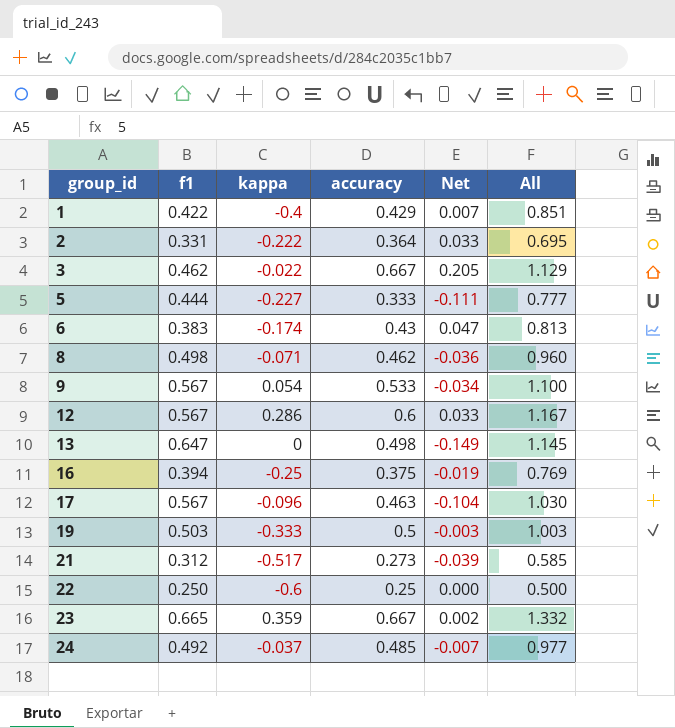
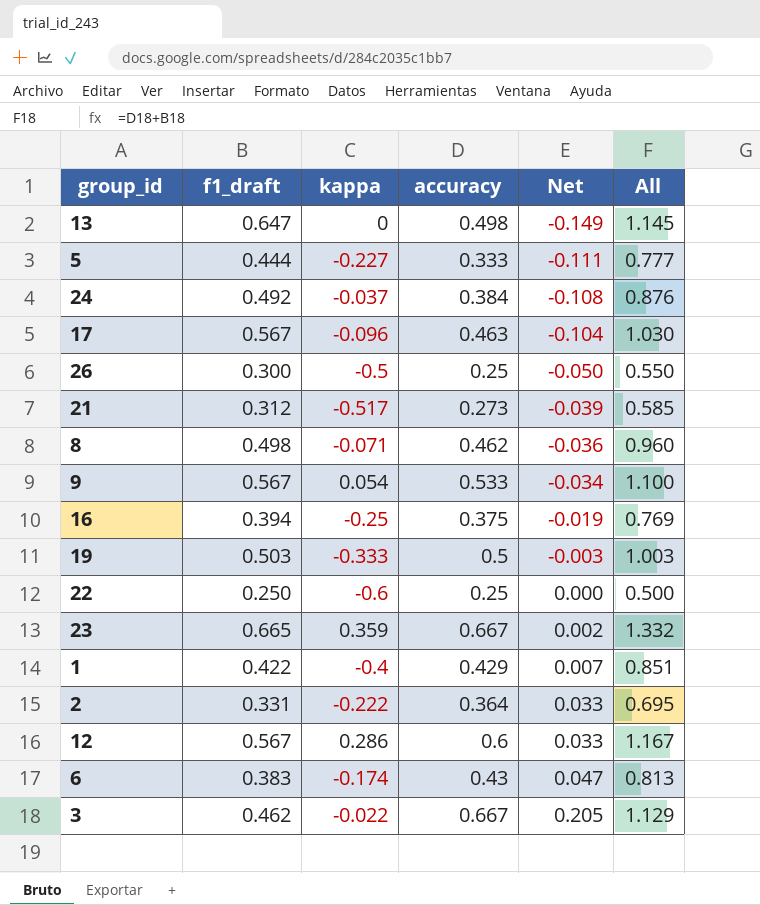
row order: group_id ascending -> Net ascending
column name: f1 -> f1_draft
24 | accuracy: 0.485 -> 0.384
24 | Net: -0.007 -> -0.108
24 | All: 0.977 -> 0.876
row 26: none -> 0.300 | -0.5 | 0.25 | -0.050 | 0.550

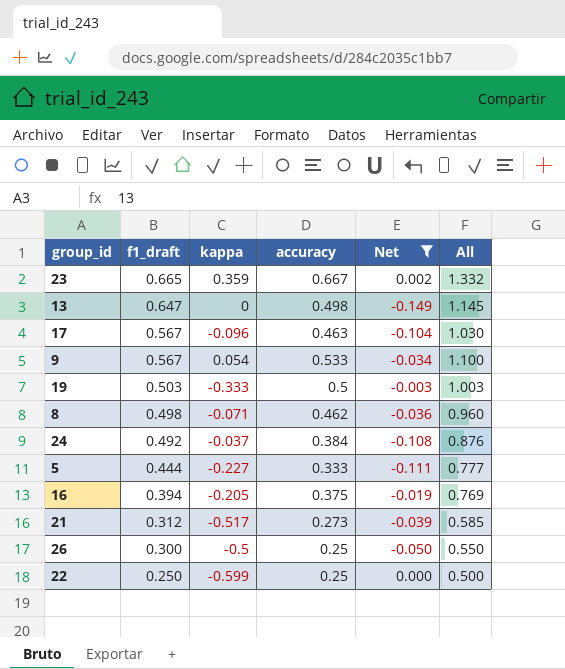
filter: none -> Net <= 0.002
row order: Net ascending -> f1_draft descending
16 | kappa: -0.25 -> -0.205
22 | kappa: -0.6 -> -0.599

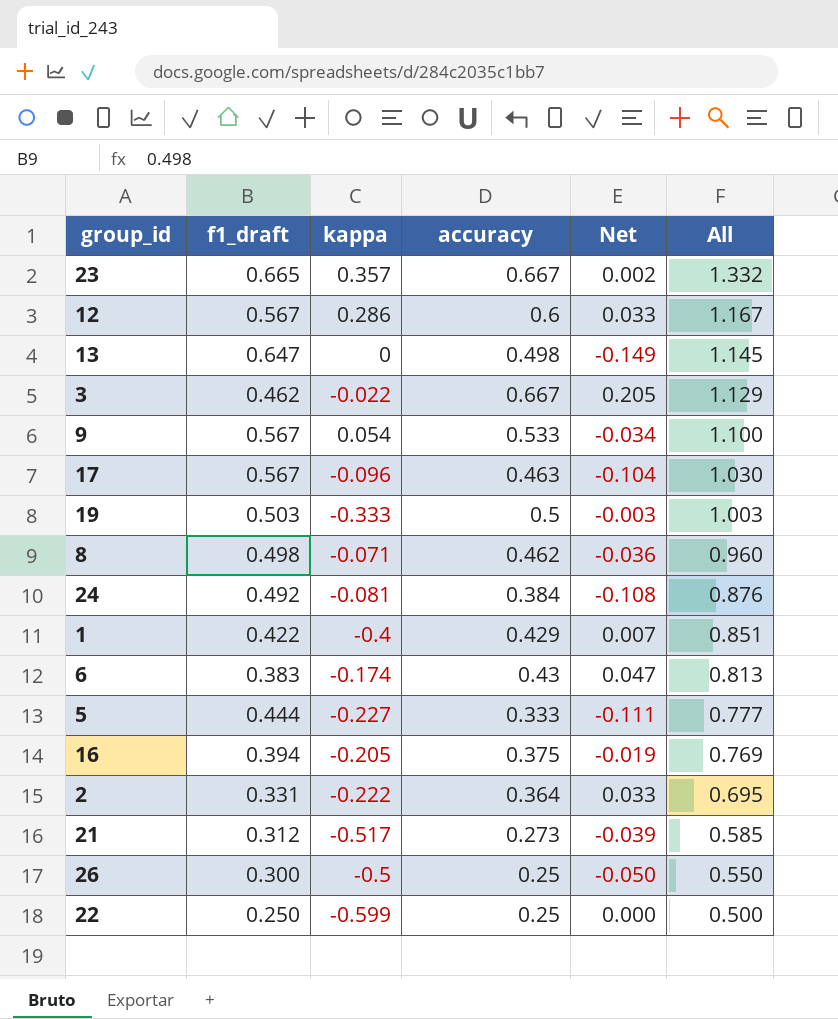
filter: Net <= 0.002 -> none
row order: f1_draft descending -> All descending
23 | kappa: 0.359 -> 0.357
24 | kappa: -0.037 -> -0.081

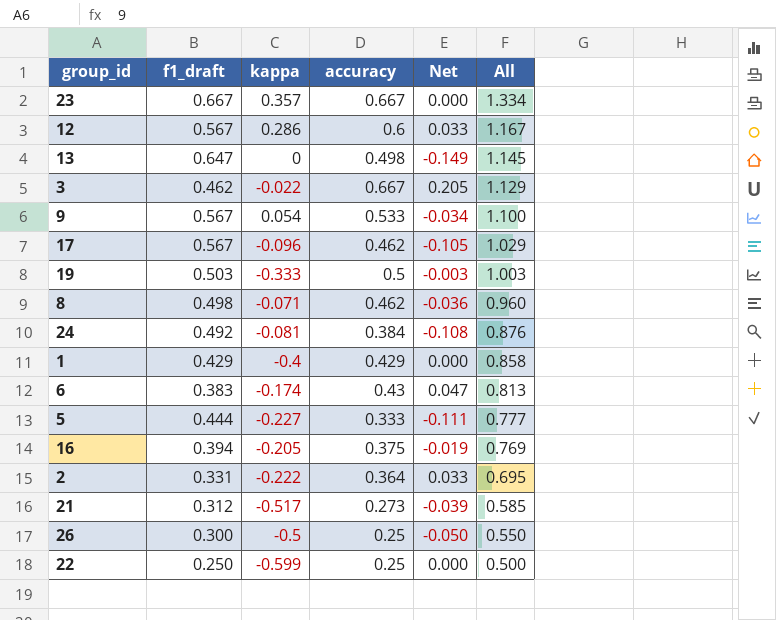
23 | f1_draft: 0.665 -> 0.667
23 | Net: 0.002 -> 0.000
23 | All: 1.332 -> 1.334
17 | accuracy: 0.463 -> 0.462
17 | Net: -0.104 -> -0.105
17 | All: 1.030 -> 1.029
1 | f1_draft: 0.422 -> 0.429
1 | Net: 0.007 -> 0.000
1 | All: 0.851 -> 0.858

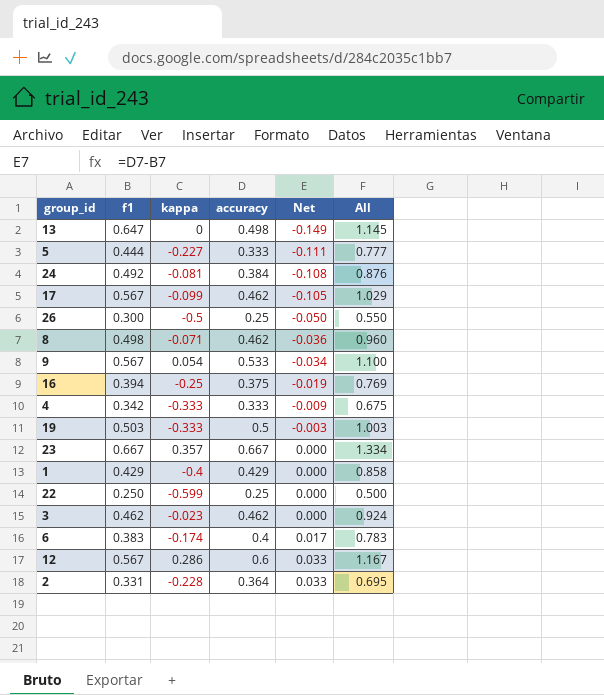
row order: All descending -> Net ascending
column name: f1_draft -> f1
row 21: 0.312 | -0.517 | 0.273 | -0.039 | 0.585 -> none
17 | kappa: -0.096 -> -0.099
16 | kappa: -0.205 -> -0.25
row 4: none -> 0.342 | -0.333 | 0.333 | -0.009 | 0.675
3 | kappa: -0.022 -> -0.023
3 | accuracy: 0.667 -> 0.462
3 | Net: 0.205 -> 0.000
3 | All: 1.129 -> 0.924
6 | accuracy: 0.43 -> 0.4
6 | Net: 0.047 -> 0.017
6 | All: 0.813 -> 0.783
2 | kappa: -0.222 -> -0.228

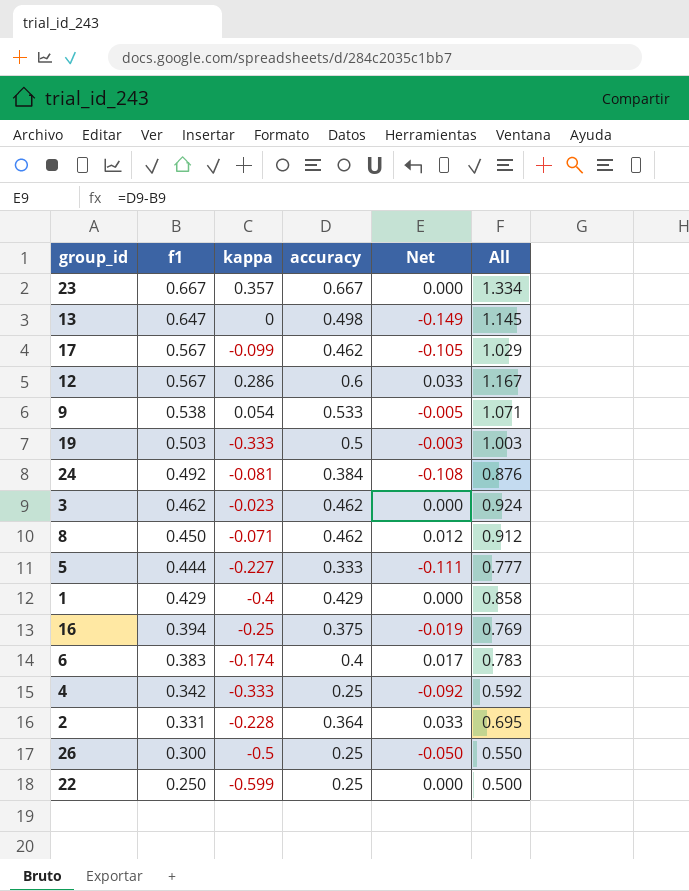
row order: Net ascending -> f1 descending
9 | f1: 0.567 -> 0.538
9 | Net: -0.034 -> -0.005
9 | All: 1.100 -> 1.071
8 | f1: 0.498 -> 0.450
8 | Net: -0.036 -> 0.012
8 | All: 0.960 -> 0.912
4 | accuracy: 0.333 -> 0.25
4 | Net: -0.009 -> -0.092
4 | All: 0.675 -> 0.592

